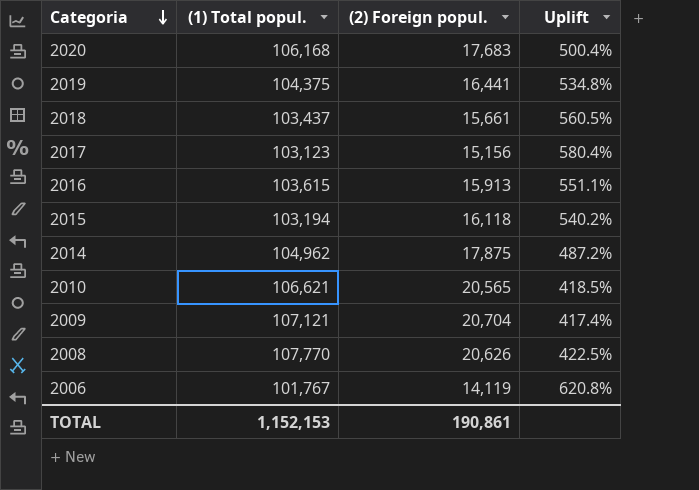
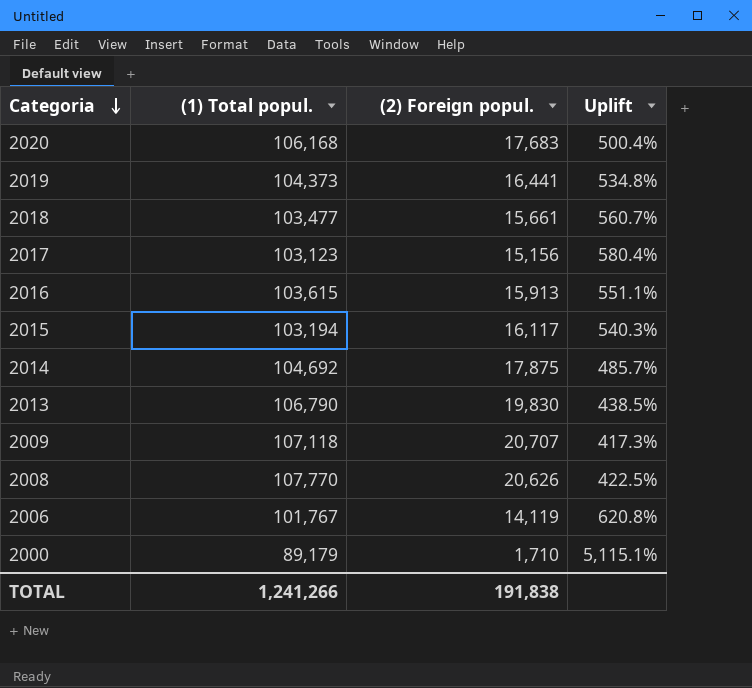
row 2010: 106,621 | 20,565 | 418.5% -> none
2019 | (1) Total popul.: 104,375 -> 104,373
2018 | (1) Total popul.: 103,437 -> 103,477
2018 | Uplift: 560.5% -> 560.7%
2015 | (2) Foreign popul.: 16,118 -> 16,117
2015 | Uplift: 540.2% -> 540.3%
2014 | (1) Total popul.: 104,962 -> 104,692
2014 | Uplift: 487.2% -> 485.7%
row 2013: none -> 106,790 | 19,830 | 438.5%
2009 | (1) Total popul.: 107,121 -> 107,118
2009 | (2) Foreign popul.: 20,704 -> 20,707
2009 | Uplift: 417.4% -> 417.3%
row 2000: none -> 89,179 | 1,710 | 5,115.1%
TOTAL | (1) Total popul.: 1,152,153 -> 1,241,266
TOTAL | (2) Foreign popul.: 190,861 -> 191,838

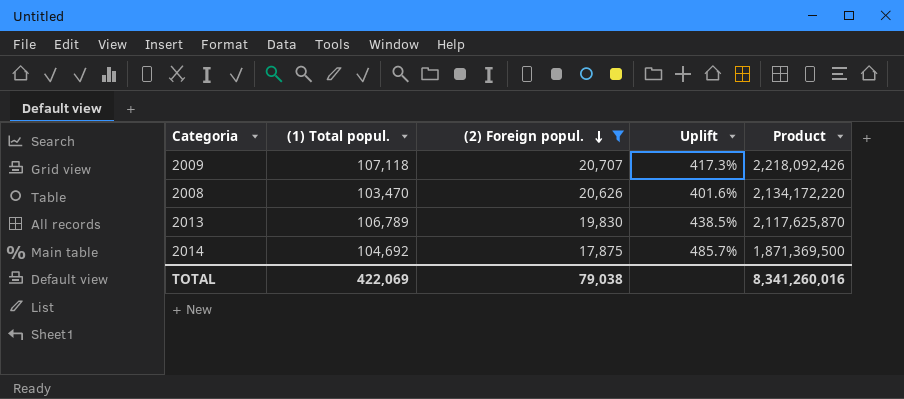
filter: none -> (2) Foreign popul. >= 17,875
row order: Categoria descending -> (2) Foreign popul. descending
column Product | formula: none -> [(1) Total popul.] * [(2) Foreign popul.]
2008 | (1) Total popul.: 107,770 -> 103,470
2008 | Uplift: 422.5% -> 401.6%
2013 | (1) Total popul.: 106,790 -> 106,789
TOTAL | (1) Total popul.: 1,241,266 -> 422,069
TOTAL | (2) Foreign popul.: 191,838 -> 79,038

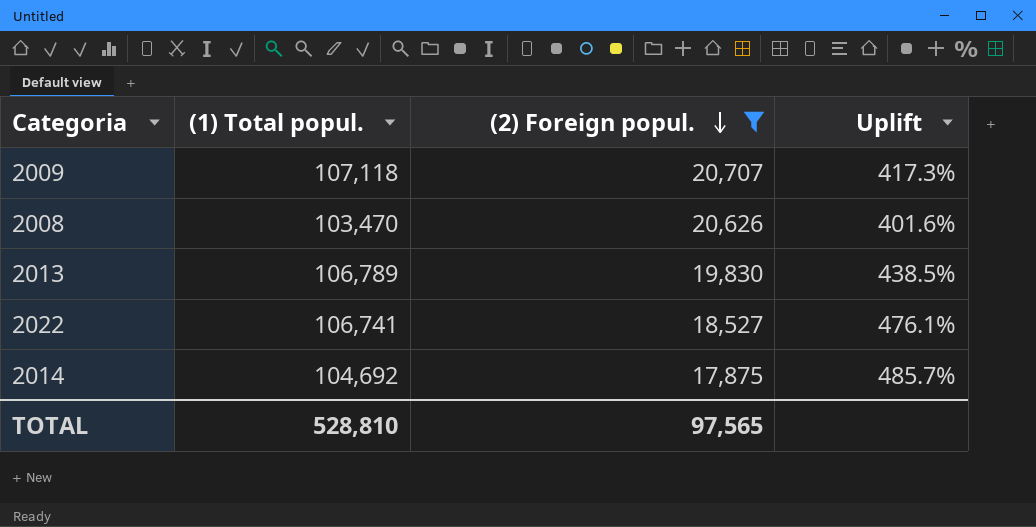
column Product | formula: [(1) Total popul.] * [(2) Foreign popul.] -> none
row 2022: none -> 106,741 | 18,527 | 476.1%
TOTAL | (1) Total popul.: 422,069 -> 528,810
TOTAL | (2) Foreign popul.: 79,038 -> 97,565

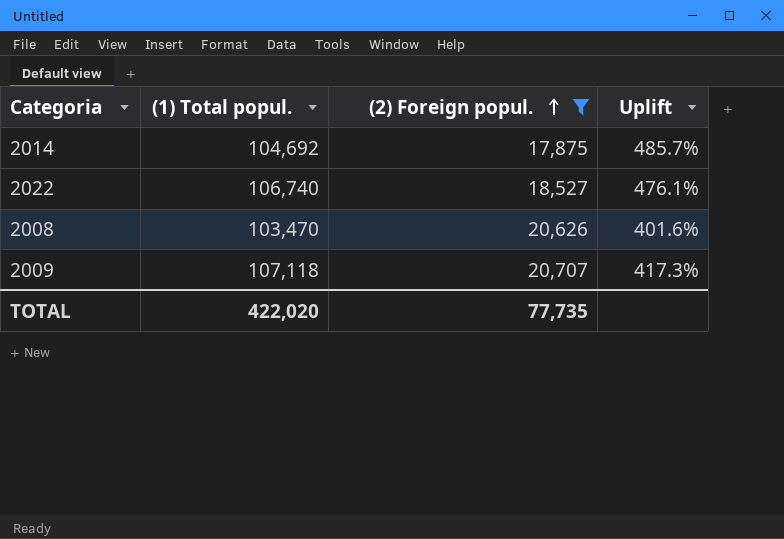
row order: (2) Foreign popul. descending -> (2) Foreign popul. ascending
row 2013: 106,789 | 19,830 | 438.5% -> none
2022 | (1) Total popul.: 106,741 -> 106,740
TOTAL | (1) Total popul.: 528,810 -> 422,020
TOTAL | (2) Foreign popul.: 97,565 -> 77,735

